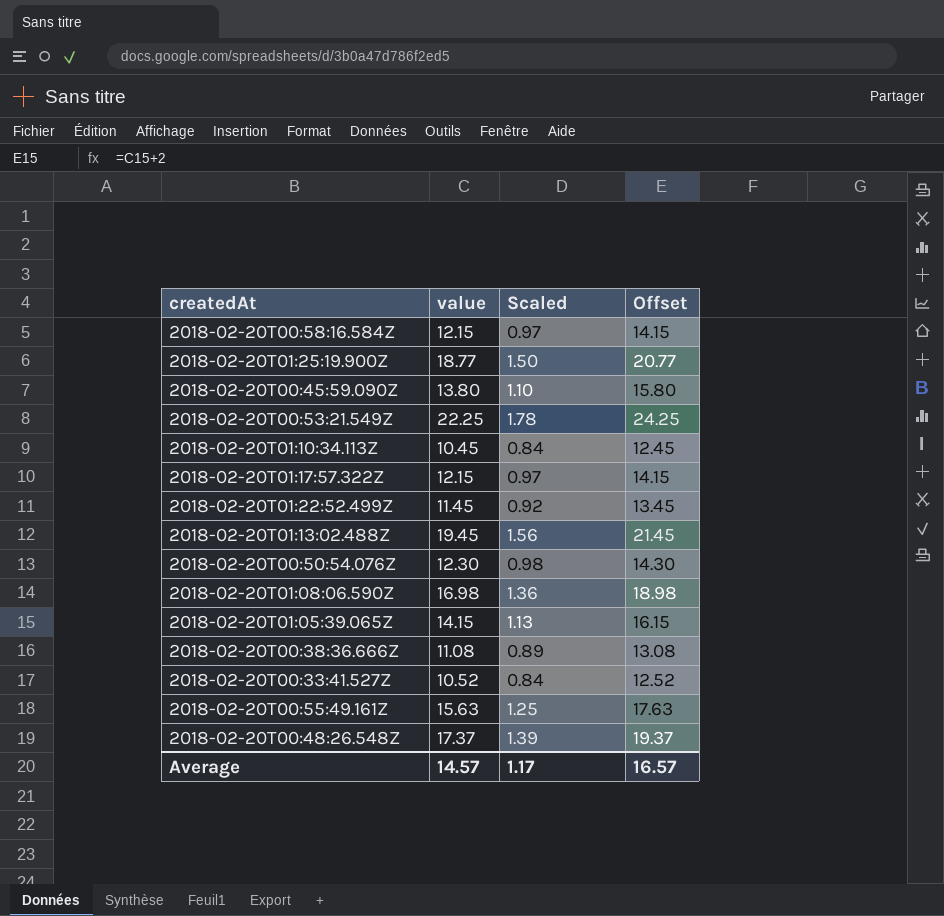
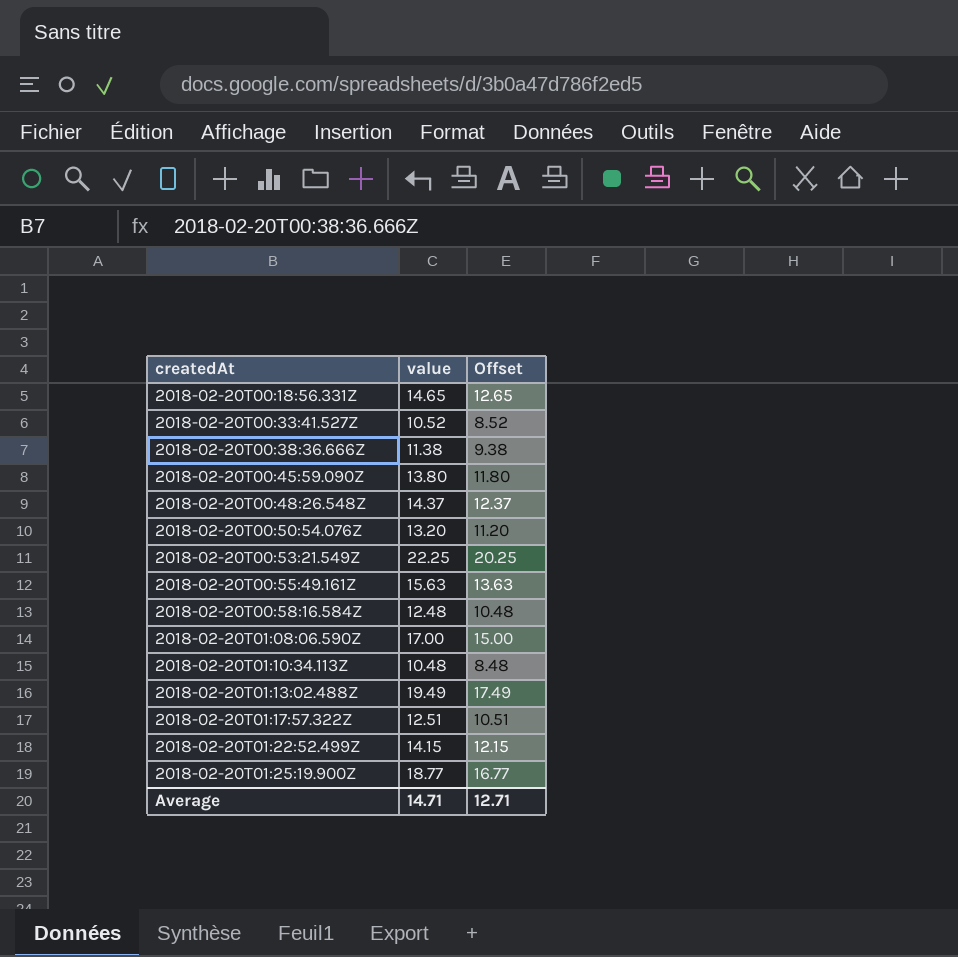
row order: none -> createdAt ascending
column Scaled | formula: [value] * 0.08 -> none
column Offset | formula: [value] + 2 -> [value] - 2
row 2018-02-20T01:05:39.065Z: 14.15 | 1.13 | 16.15 -> none
row 2018-02-20T00:18:56.331Z: none -> 14.65 | 12.65
2018-02-20T00:38:36.666Z | value: 11.08 -> 11.38
2018-02-20T00:48:26.548Z | value: 17.37 -> 14.37
2018-02-20T00:50:54.076Z | value: 12.30 -> 13.20
2018-02-20T00:58:16.584Z | value: 12.15 -> 12.48
2018-02-20T01:08:06.590Z | value: 16.98 -> 17.00
2018-02-20T01:10:34.113Z | value: 10.45 -> 10.48
2018-02-20T01:13:02.488Z | value: 19.45 -> 19.49
2018-02-20T01:17:57.322Z | value: 12.15 -> 12.51
2018-02-20T01:22:52.499Z | value: 11.45 -> 14.15
Average | value: 14.57 -> 14.71
Average | Offset: 16.57 -> 12.71

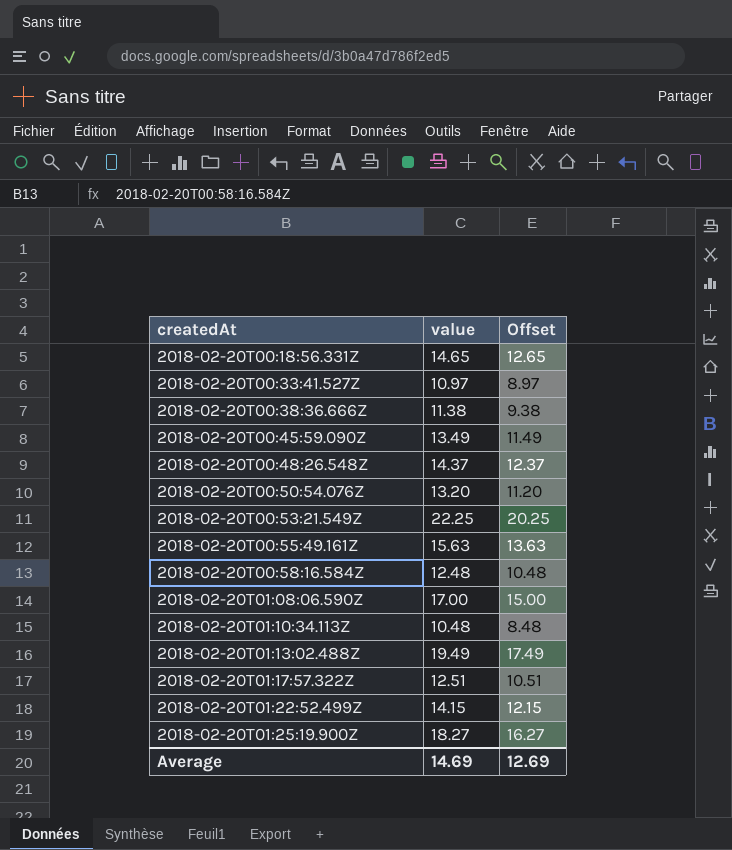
2018-02-20T00:33:41.527Z | value: 10.52 -> 10.97
2018-02-20T00:33:41.527Z | Offset: 8.52 -> 8.97
2018-02-20T00:45:59.090Z | value: 13.80 -> 13.49
2018-02-20T00:45:59.090Z | Offset: 11.80 -> 11.49
2018-02-20T01:25:19.900Z | value: 18.77 -> 18.27
2018-02-20T01:25:19.900Z | Offset: 16.77 -> 16.27
Average | value: 14.71 -> 14.69
Average | Offset: 12.71 -> 12.69

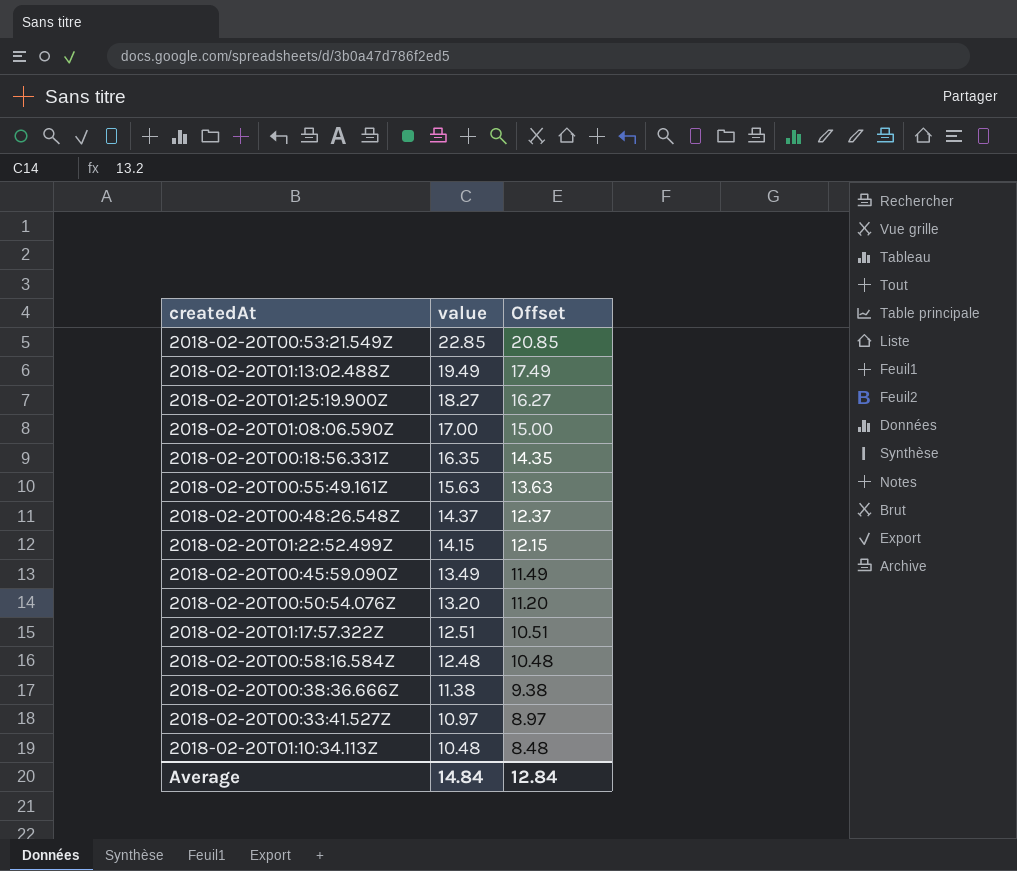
row order: createdAt ascending -> value descending
2018-02-20T00:53:21.549Z | value: 22.25 -> 22.85
2018-02-20T00:53:21.549Z | Offset: 20.25 -> 20.85
2018-02-20T00:18:56.331Z | value: 14.65 -> 16.35
2018-02-20T00:18:56.331Z | Offset: 12.65 -> 14.35
Average | value: 14.69 -> 14.84
Average | Offset: 12.69 -> 12.84

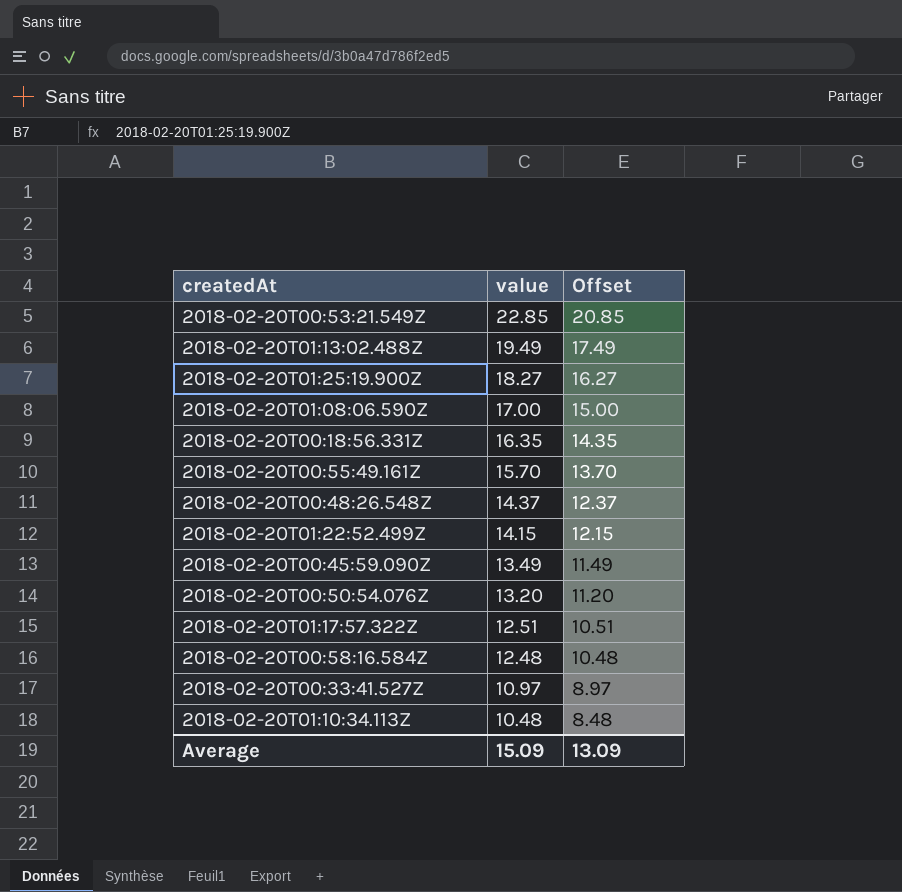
row 2018-02-20T00:38:36.666Z: 11.38 | 9.38 -> none
2018-02-20T00:55:49.161Z | value: 15.63 -> 15.70
2018-02-20T00:55:49.161Z | Offset: 13.63 -> 13.70
Average | value: 14.84 -> 15.09
Average | Offset: 12.84 -> 13.09

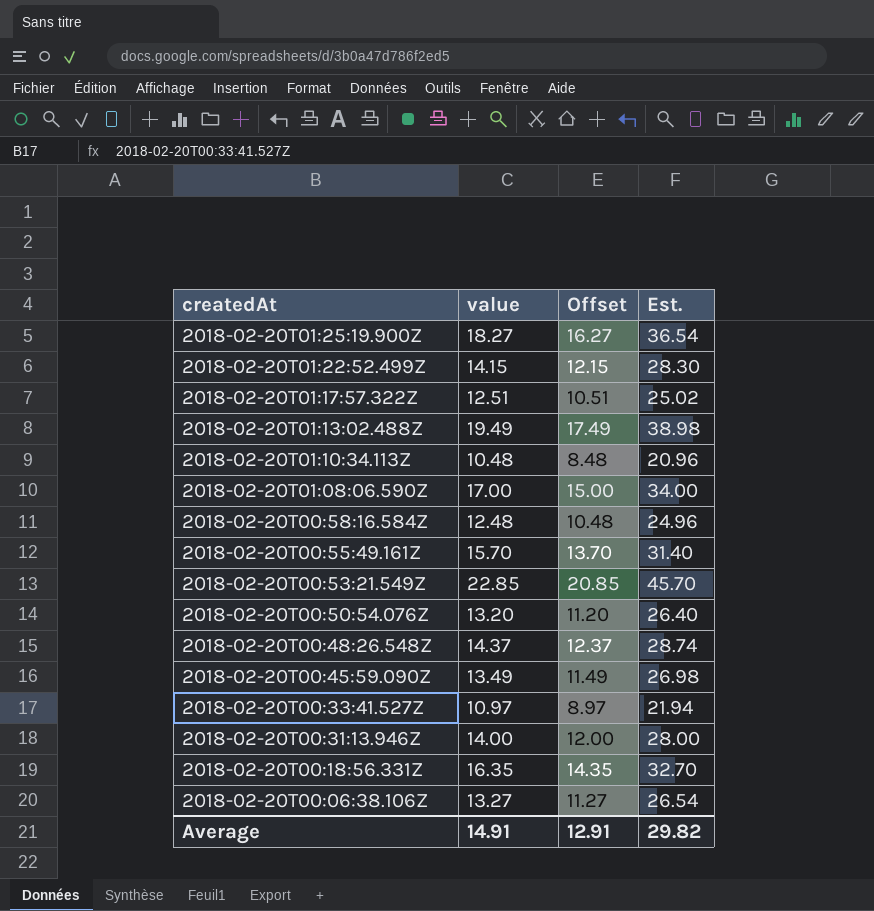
row order: value descending -> createdAt descending
column Est. | formula: none -> [value] * 2
row 2018-02-20T00:31:13.946Z: none -> 14.00 | 12.00 | 28.00
row 2018-02-20T00:06:38.106Z: none -> 13.27 | 11.27 | 26.54
Average | value: 15.09 -> 14.91
Average | Offset: 13.09 -> 12.91

